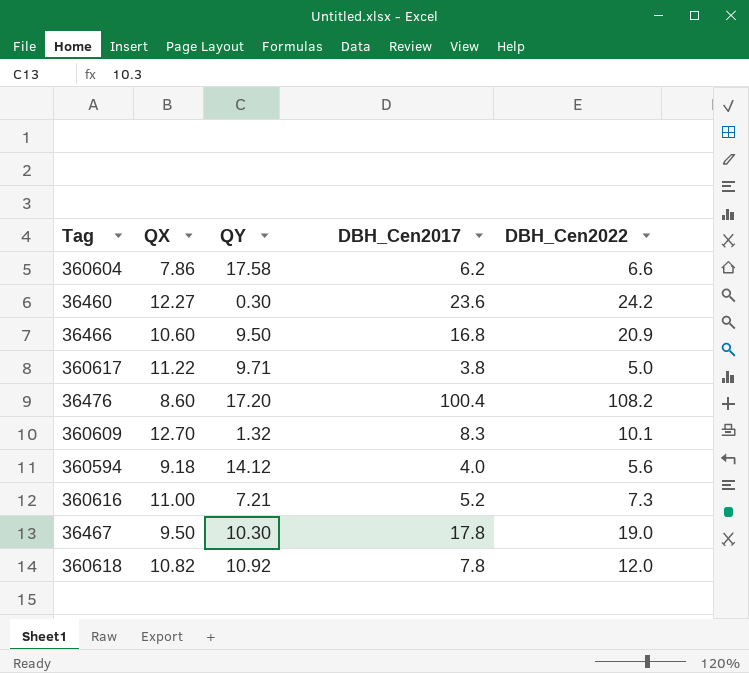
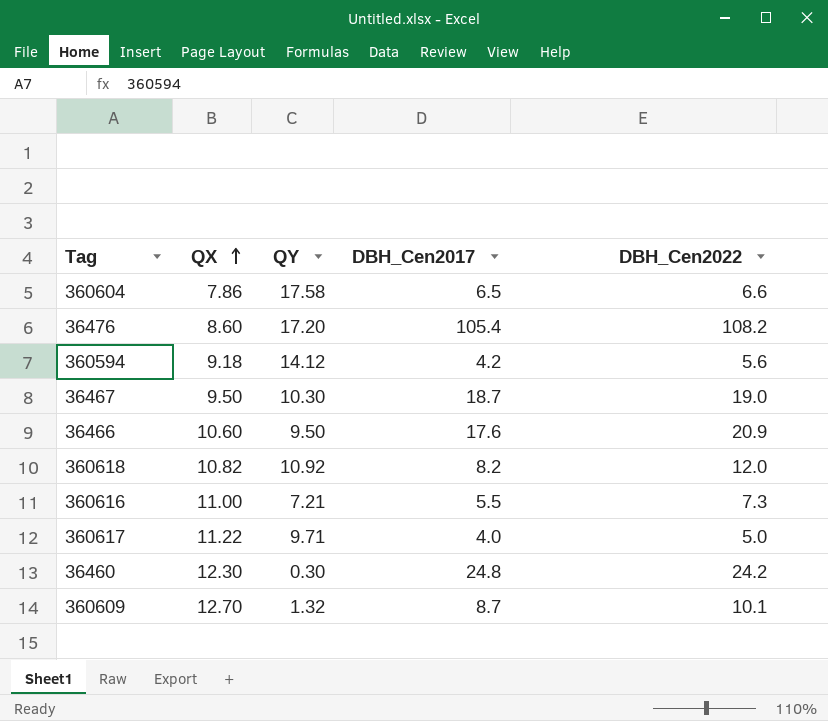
row order: none -> QX ascending
360604 | DBH_Cen2017: 6.2 -> 6.5
36476 | DBH_Cen2017: 100.4 -> 105.4
360594 | DBH_Cen2017: 4.0 -> 4.2
36467 | DBH_Cen2017: 17.8 -> 18.7
36466 | DBH_Cen2017: 16.8 -> 17.6
360618 | DBH_Cen2017: 7.8 -> 8.2
360616 | DBH_Cen2017: 5.2 -> 5.5
360617 | DBH_Cen2017: 3.8 -> 4.0
36460 | QX: 12.27 -> 12.30
36460 | DBH_Cen2017: 23.6 -> 24.8
360609 | DBH_Cen2017: 8.3 -> 8.7

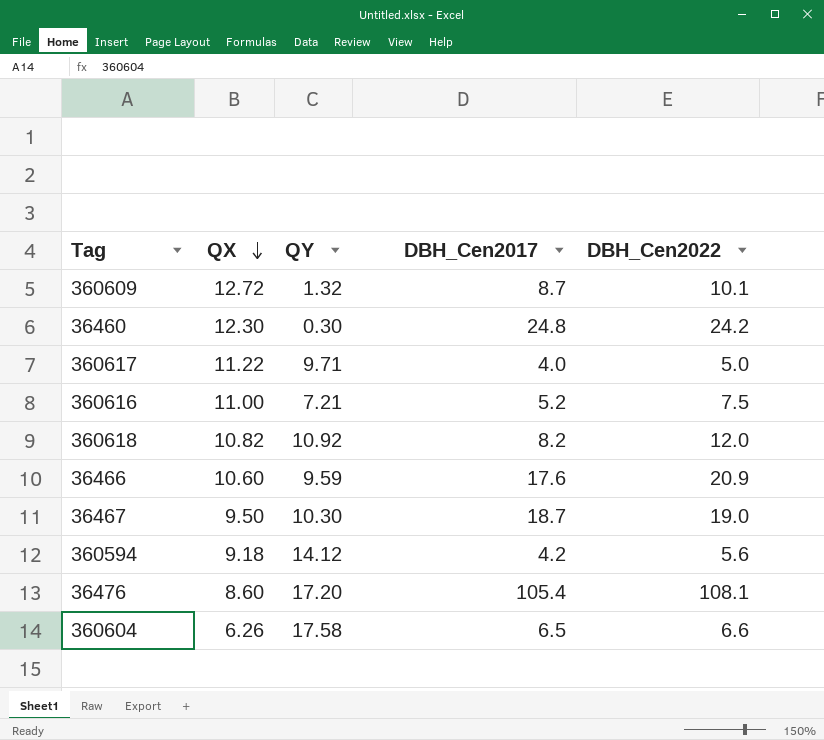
row order: QX ascending -> QX descending
360609 | QX: 12.70 -> 12.72
360616 | DBH_Cen2017: 5.5 -> 5.2
360616 | DBH_Cen2022: 7.3 -> 7.5
36466 | QY: 9.50 -> 9.59
36476 | DBH_Cen2022: 108.2 -> 108.1
360604 | QX: 7.86 -> 6.26

